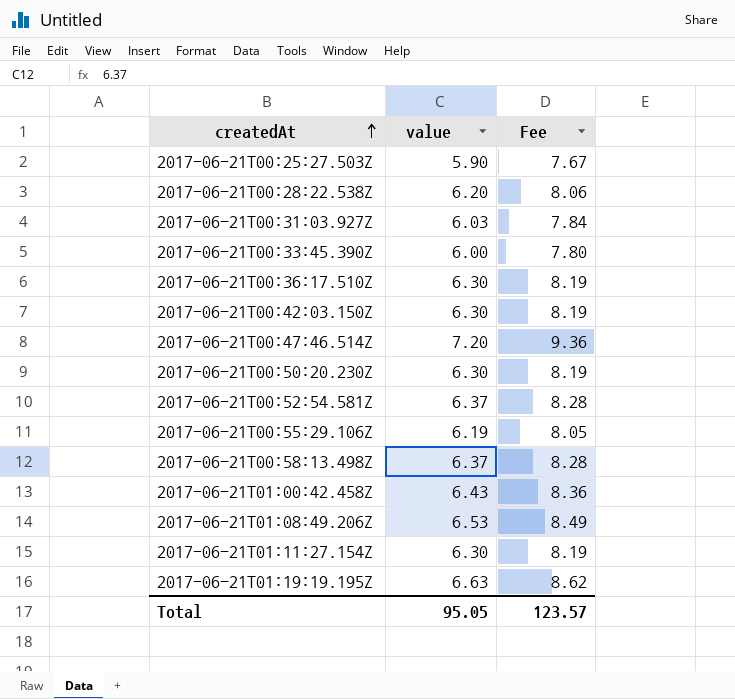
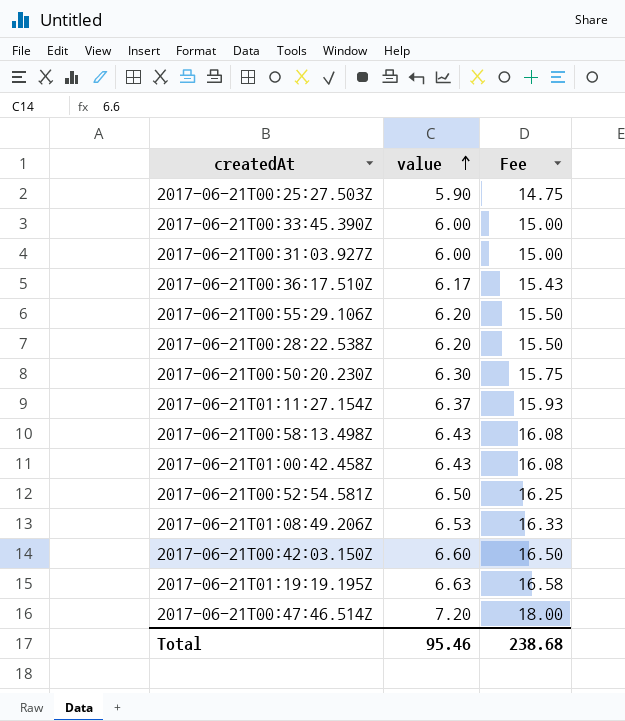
row order: createdAt ascending -> value ascending
column Fee | formula: [value] * 1.3 -> [value] * 2.5
2017-06-21T00:31:03.927Z | value: 6.03 -> 6.00
2017-06-21T00:36:17.510Z | value: 6.30 -> 6.17
2017-06-21T00:55:29.106Z | value: 6.19 -> 6.20
2017-06-21T01:11:27.154Z | value: 6.30 -> 6.37
2017-06-21T00:58:13.498Z | value: 6.37 -> 6.43
2017-06-21T00:52:54.581Z | value: 6.37 -> 6.50
2017-06-21T00:42:03.150Z | value: 6.30 -> 6.60
Total | value: 95.05 -> 95.46
Total | Fee: 123.57 -> 238.68

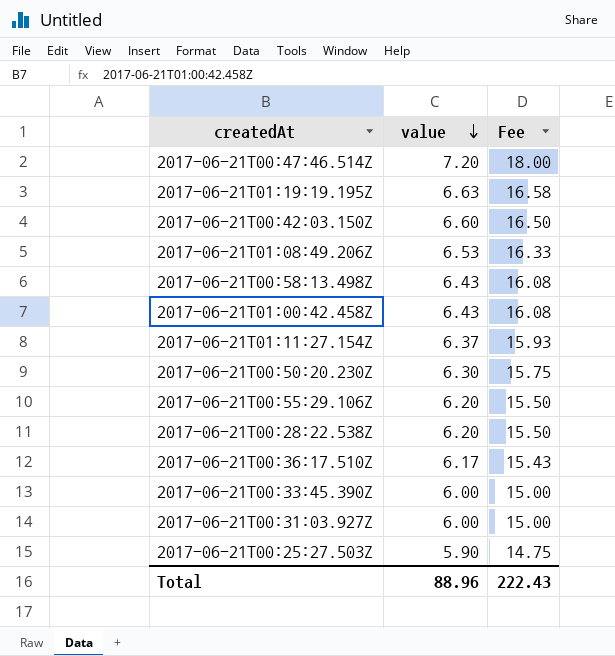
row order: value ascending -> value descending
row 2017-06-21T00:52:54.581Z: 6.50 | 16.25 -> none
Total | value: 95.46 -> 88.96
Total | Fee: 238.68 -> 222.43

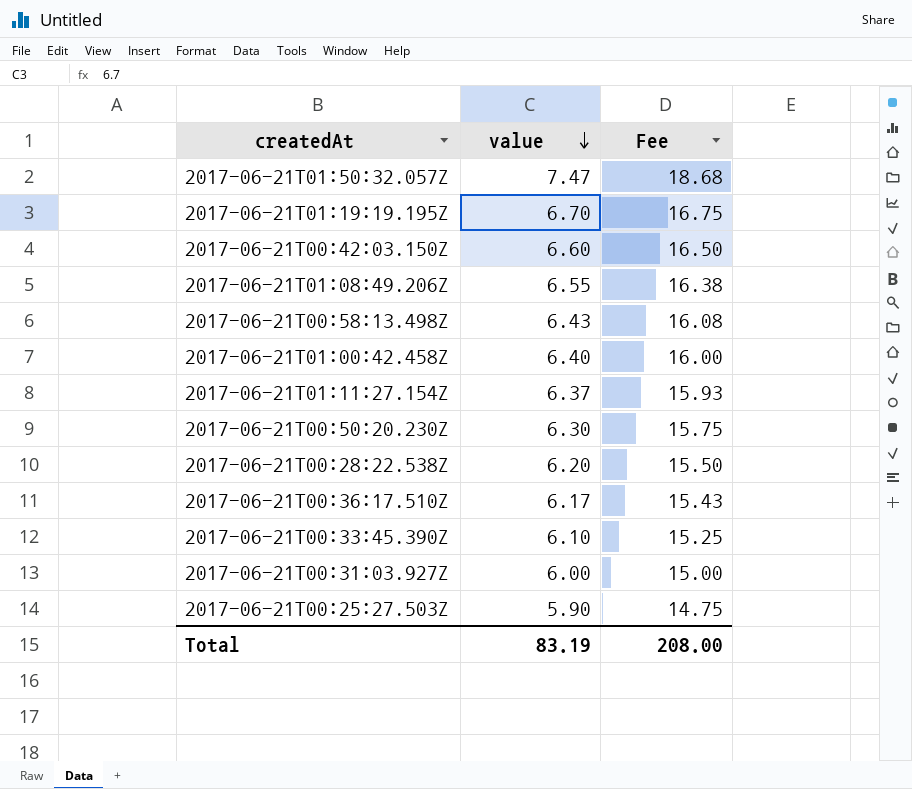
row 2017-06-21T00:47:46.514Z: 7.20 | 18.00 -> none
row 2017-06-21T00:55:29.106Z: 6.20 | 15.50 -> none
row 2017-06-21T01:50:32.057Z: none -> 7.47 | 18.68
2017-06-21T01:19:19.195Z | value: 6.63 -> 6.70
2017-06-21T01:19:19.195Z | Fee: 16.58 -> 16.75
2017-06-21T01:08:49.206Z | value: 6.53 -> 6.55
2017-06-21T01:08:49.206Z | Fee: 16.33 -> 16.38
2017-06-21T01:00:42.458Z | value: 6.43 -> 6.40
2017-06-21T01:00:42.458Z | Fee: 16.08 -> 16.00
2017-06-21T00:33:45.390Z | value: 6.00 -> 6.10
2017-06-21T00:33:45.390Z | Fee: 15.00 -> 15.25
Total | value: 88.96 -> 83.19
Total | Fee: 222.43 -> 208.00

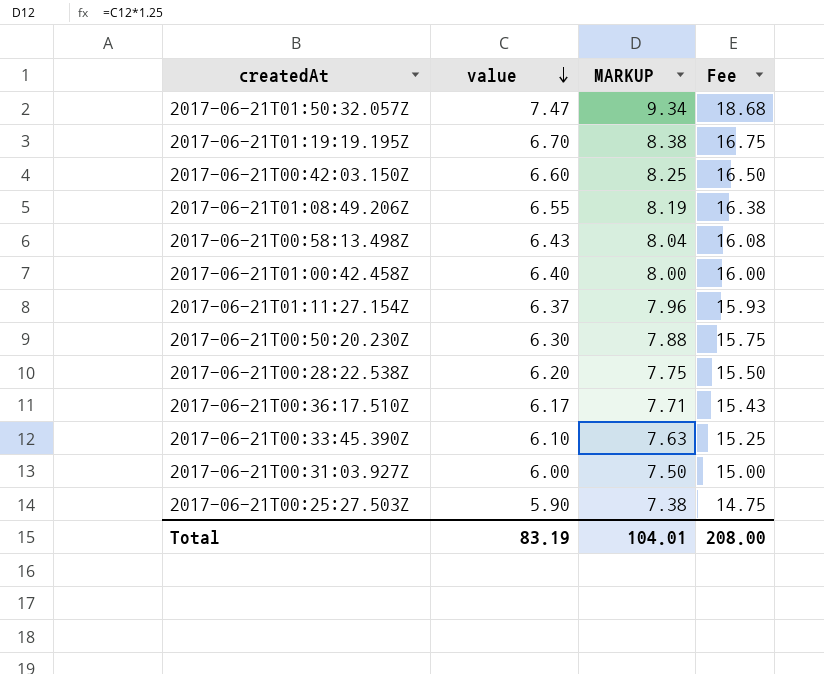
column MARKUP | formula: none -> [value] * 1.25

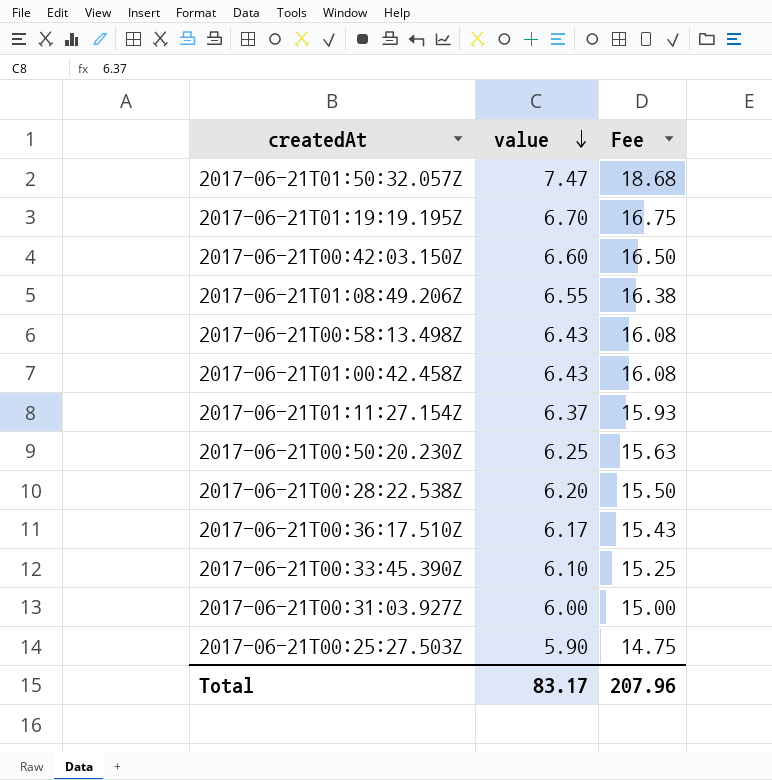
column MARKUP | formula: [value] * 1.25 -> none
2017-06-21T01:00:42.458Z | value: 6.40 -> 6.43
2017-06-21T01:00:42.458Z | Fee: 16.00 -> 16.08
2017-06-21T00:50:20.230Z | value: 6.30 -> 6.25
2017-06-21T00:50:20.230Z | Fee: 15.75 -> 15.63
Total | value: 83.19 -> 83.17
Total | Fee: 208.00 -> 207.96

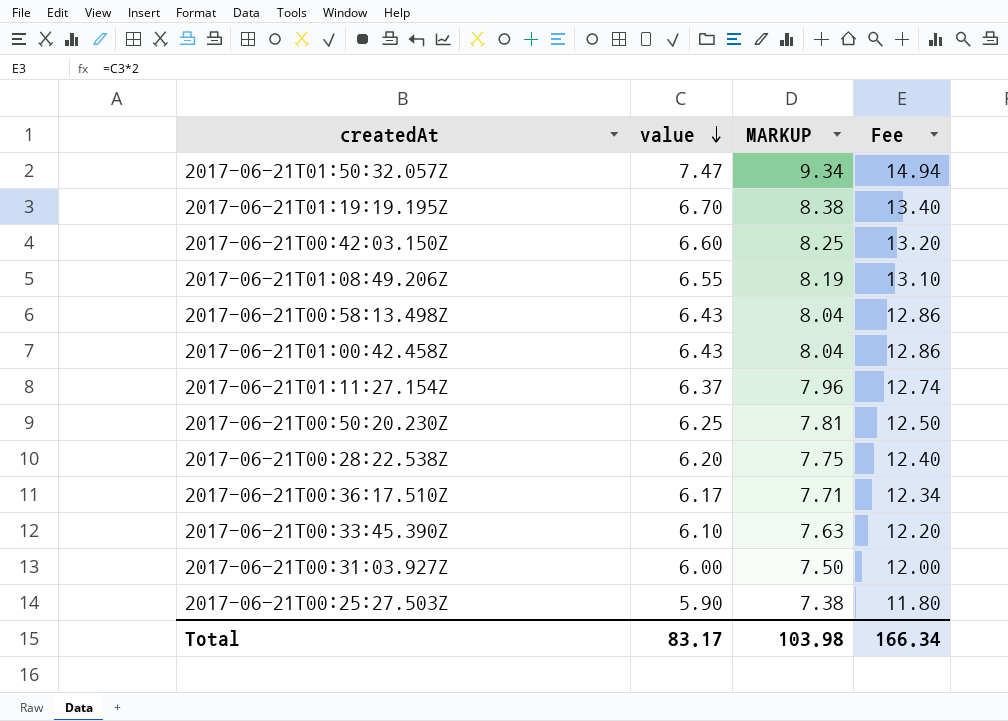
column MARKUP | formula: none -> [value] * 1.25
column Fee | formula: [value] * 2.5 -> [value] * 2
Total | Fee: 207.96 -> 166.34

